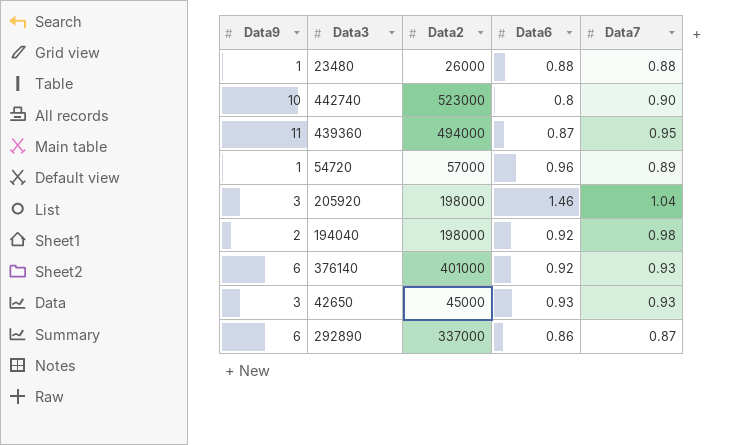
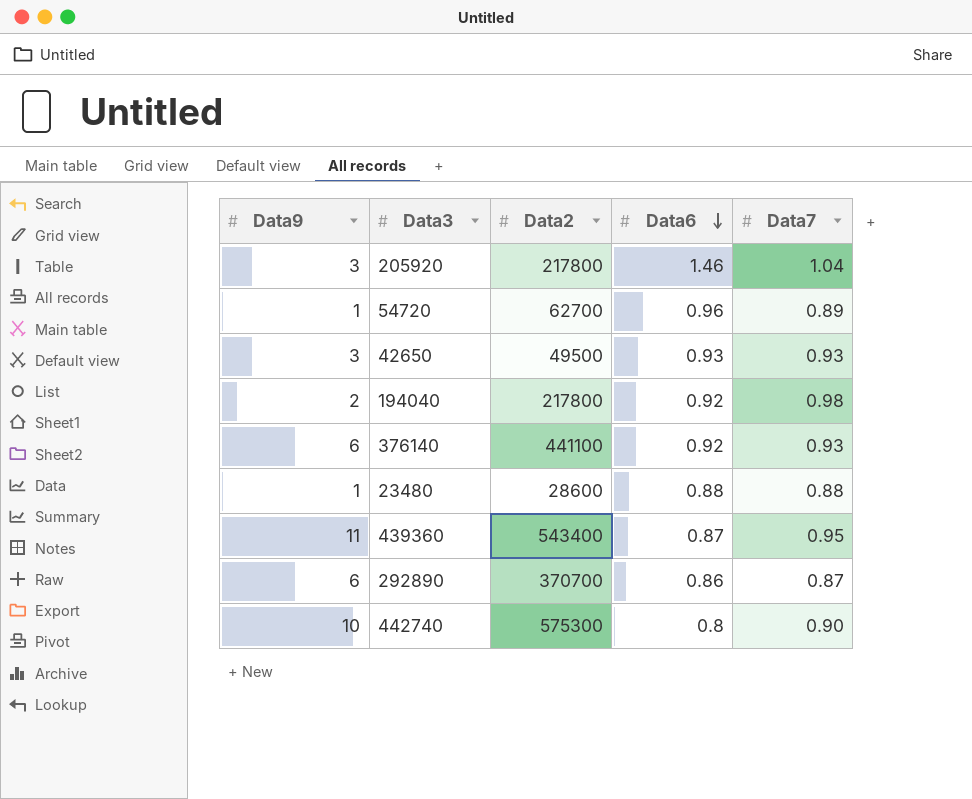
row order: none -> Data6 descending
205920 | Data2: 198000 -> 217800
54720 | Data2: 57000 -> 62700
42650 | Data2: 45000 -> 49500
194040 | Data2: 198000 -> 217800
376140 | Data2: 401000 -> 441100
23480 | Data2: 26000 -> 28600
439360 | Data2: 494000 -> 543400
292890 | Data2: 337000 -> 370700
442740 | Data2: 523000 -> 575300

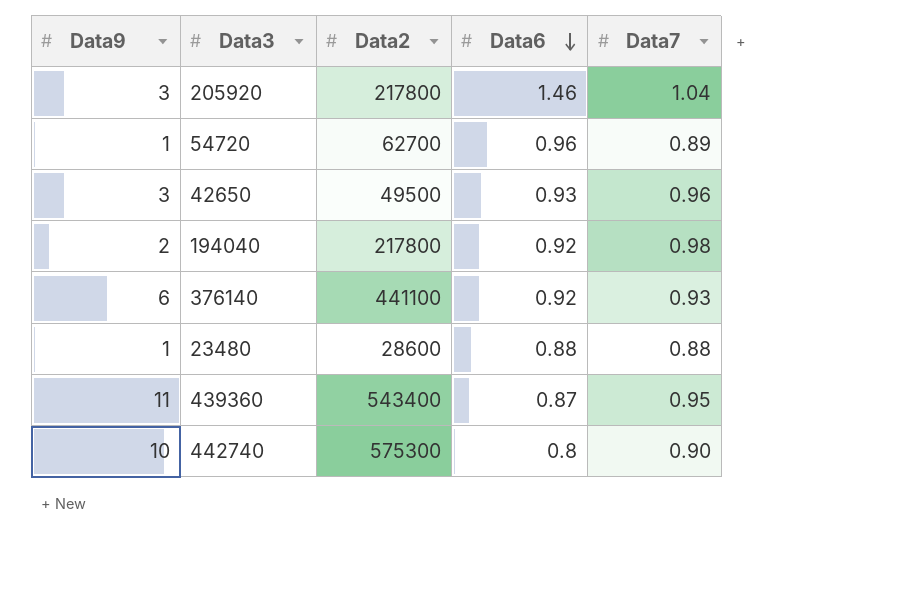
row 292890: 6 | 370700 | 0.86 | 0.87 -> none
42650 | Data7: 0.93 -> 0.96

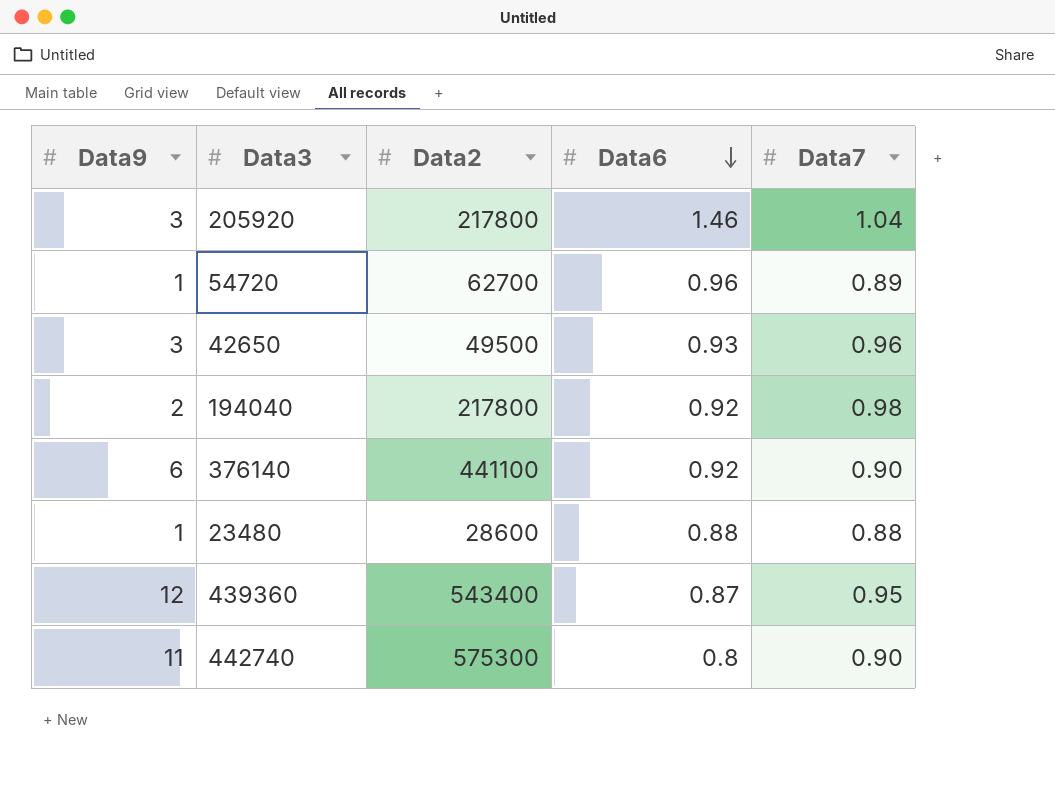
376140 | Data7: 0.93 -> 0.90
439360 | Data9: 11 -> 12
442740 | Data9: 10 -> 11

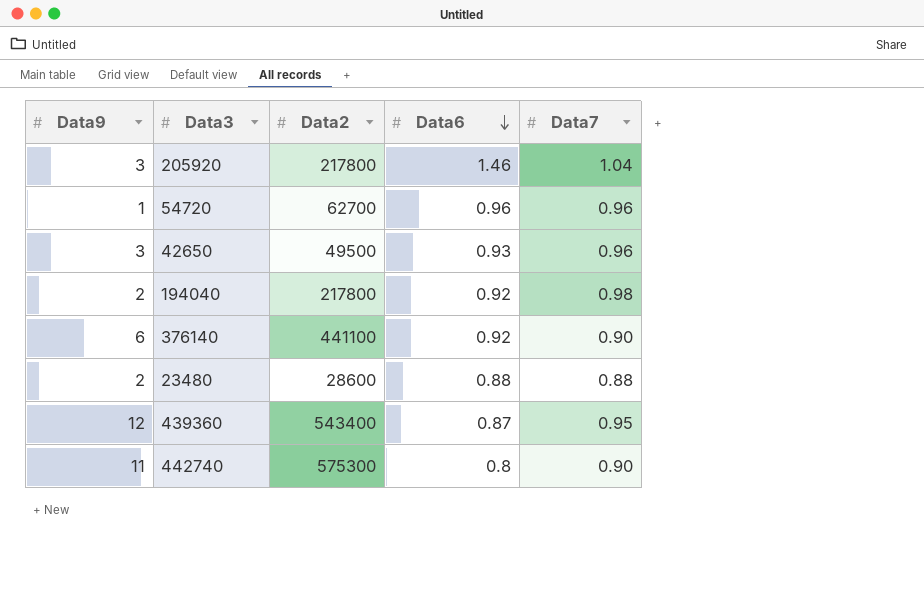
54720 | Data7: 0.89 -> 0.96
23480 | Data9: 1 -> 2

